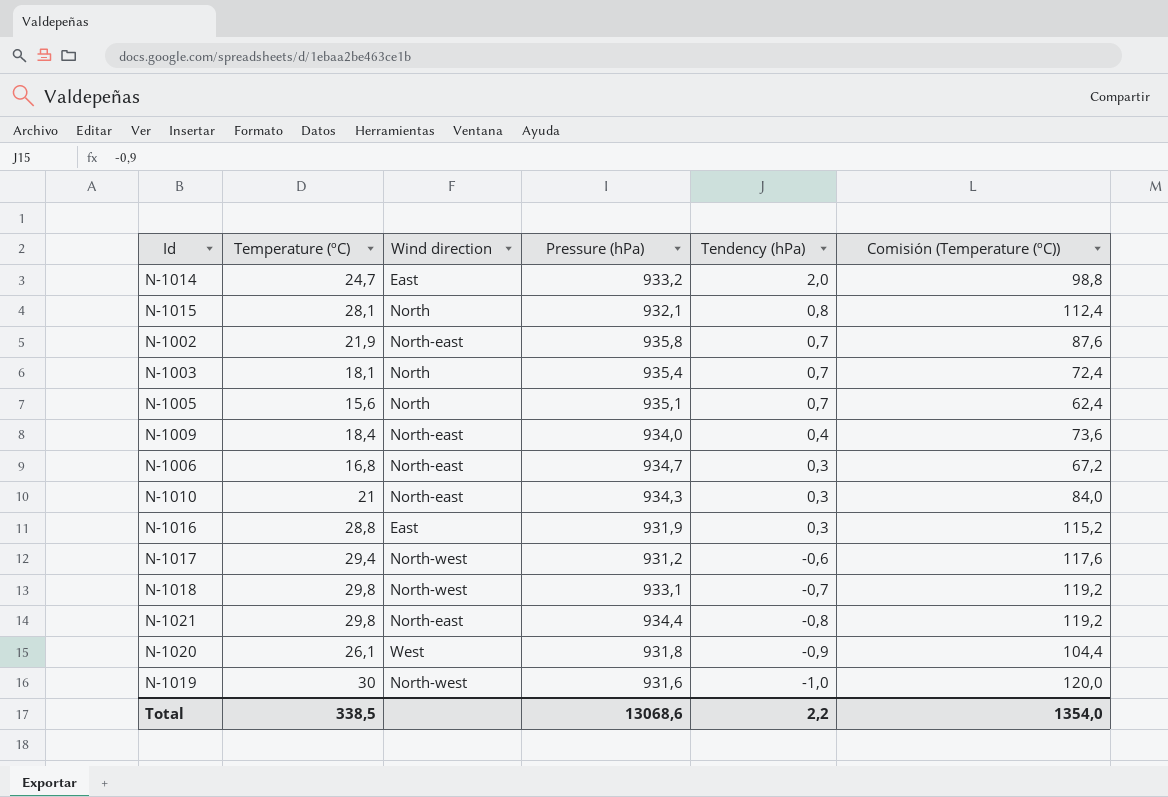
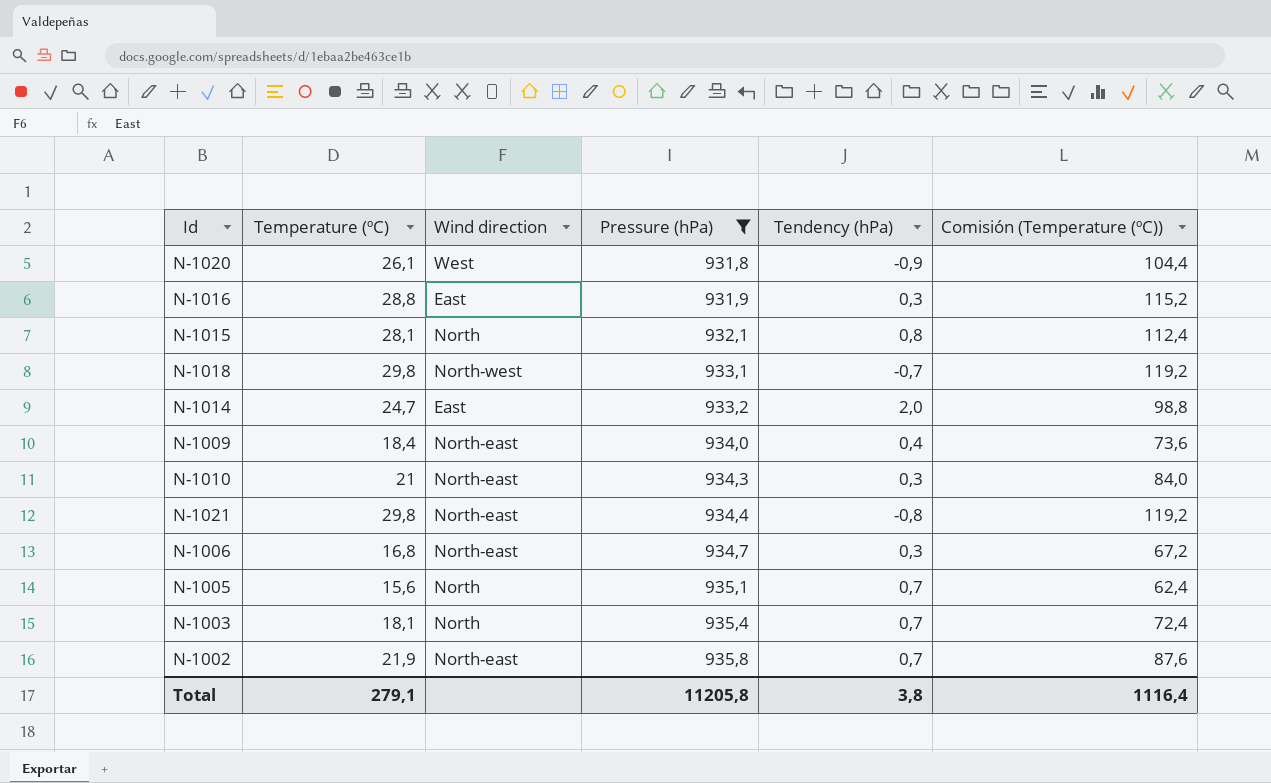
filter: none -> Pressure (hPa) >= 931,8
row order: Tendency (hPa) descending -> Pressure (hPa) ascending
Total | Temperature (ºC): 338,5 -> 279,1
Total | Pressure (hPa): 13068,6 -> 11205,8
Total | Tendency (hPa): 2,2 -> 3,8
Total | Comisión (Temperature (ºC)): 1354,0 -> 1116,4

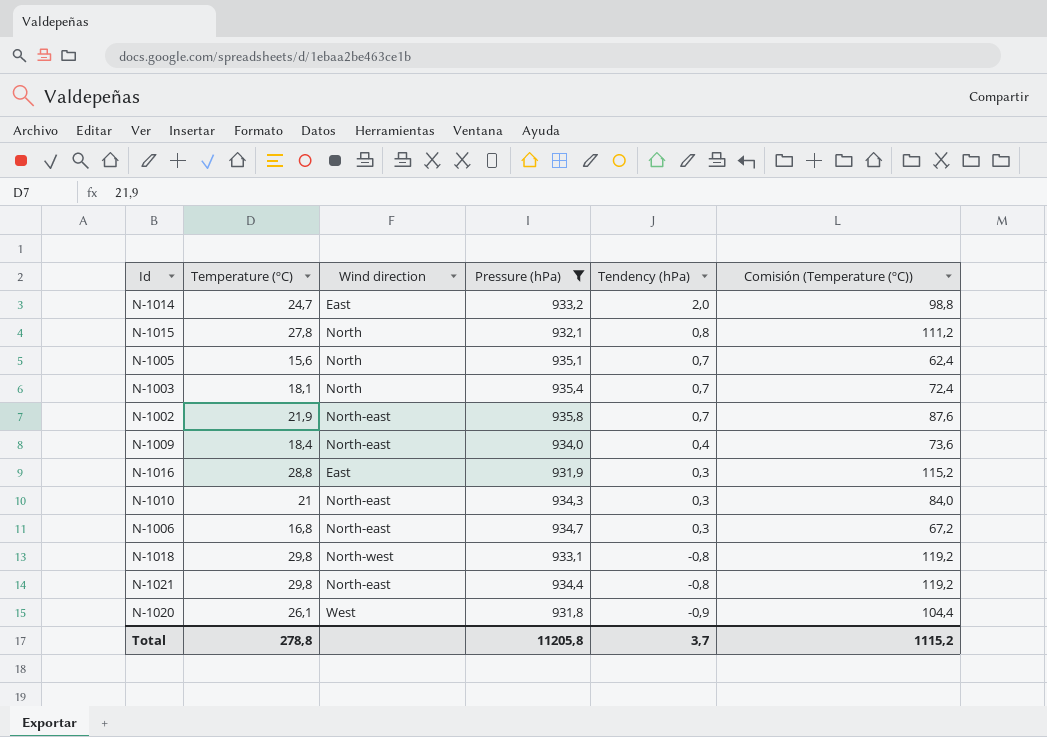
row order: Pressure (hPa) ascending -> Tendency (hPa) descending
N-1015 | Temperature (ºC): 28,1 -> 27,8
N-1015 | Comisión (Temperature (ºC)): 112,4 -> 111,2
N-1018 | Tendency (hPa): -0,7 -> -0,8
Total | Temperature (ºC): 279,1 -> 278,8
Total | Tendency (hPa): 3,8 -> 3,7
Total | Comisión (Temperature (ºC)): 1116,4 -> 1115,2

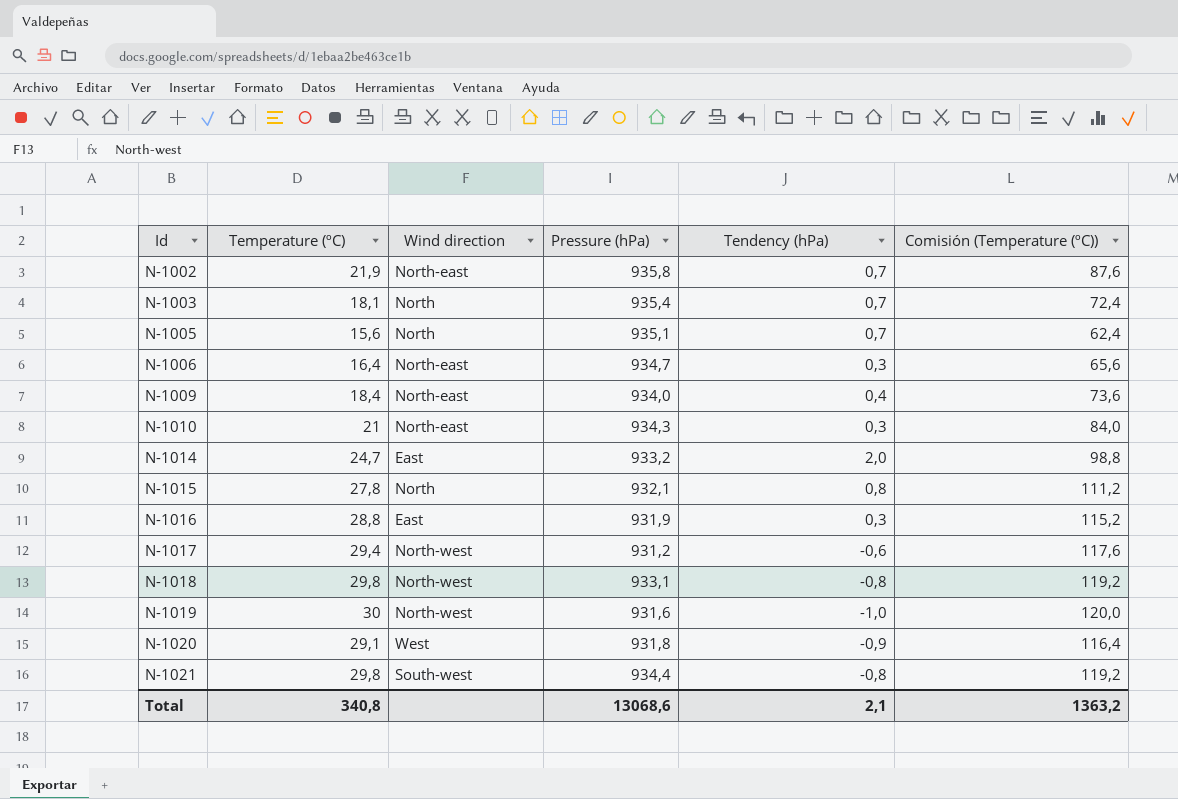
filter: Pressure (hPa) >= 931,8 -> none
row order: Tendency (hPa) descending -> Id ascending
N-1006 | Temperature (ºC): 16,8 -> 16,4
N-1006 | Comisión (Temperature (ºC)): 67,2 -> 65,6
N-1020 | Temperature (ºC): 26,1 -> 29,1
N-1020 | Comisión (Temperature (ºC)): 104,4 -> 116,4
N-1021 | Wind direction: North-east -> South-west
Total | Temperature (ºC): 278,8 -> 340,8
Total | Pressure (hPa): 11205,8 -> 13068,6
Total | Tendency (hPa): 3,7 -> 2,1
Total | Comisión (Temperature (ºC)): 1115,2 -> 1363,2

